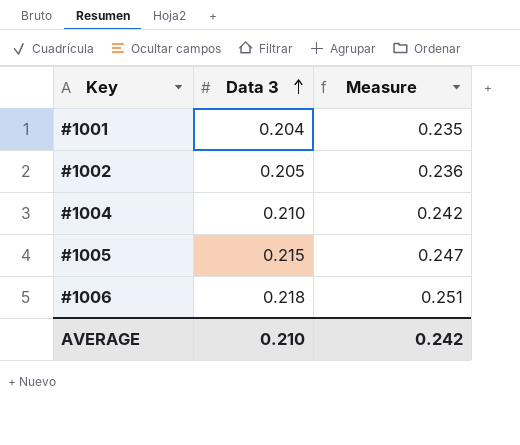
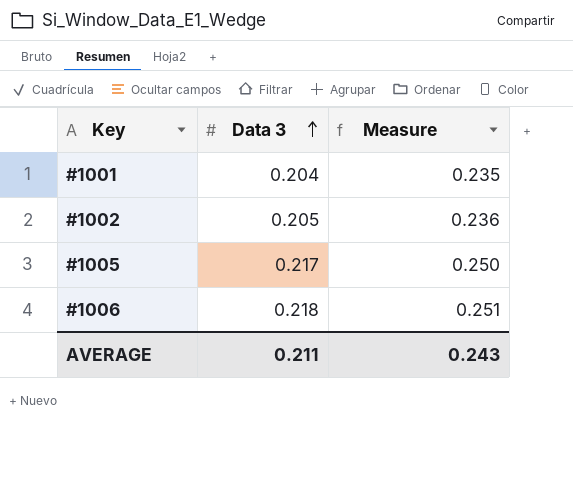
row #1004: 0.210 | 0.242 -> none
#1005 | Data 3: 0.215 -> 0.217
#1005 | Measure: 0.247 -> 0.250
AVERAGE | Data 3: 0.210 -> 0.211
AVERAGE | Measure: 0.242 -> 0.243

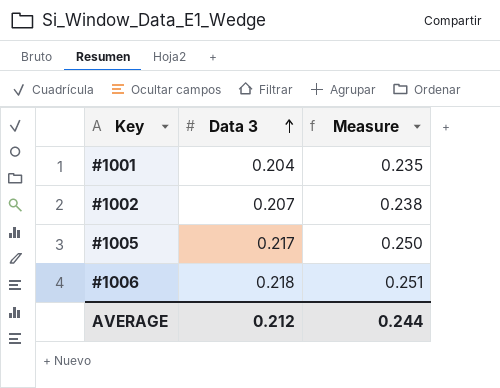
#1002 | Data 3: 0.205 -> 0.207
#1002 | Measure: 0.236 -> 0.238
AVERAGE | Data 3: 0.211 -> 0.212
AVERAGE | Measure: 0.243 -> 0.244

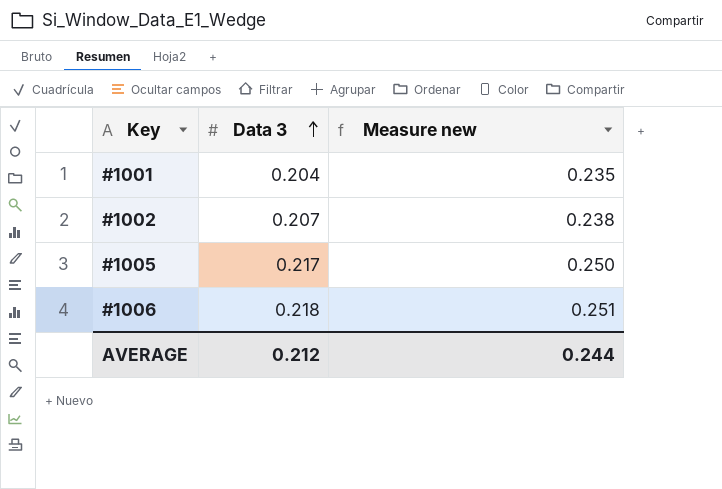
column name: Measure -> Measure new

